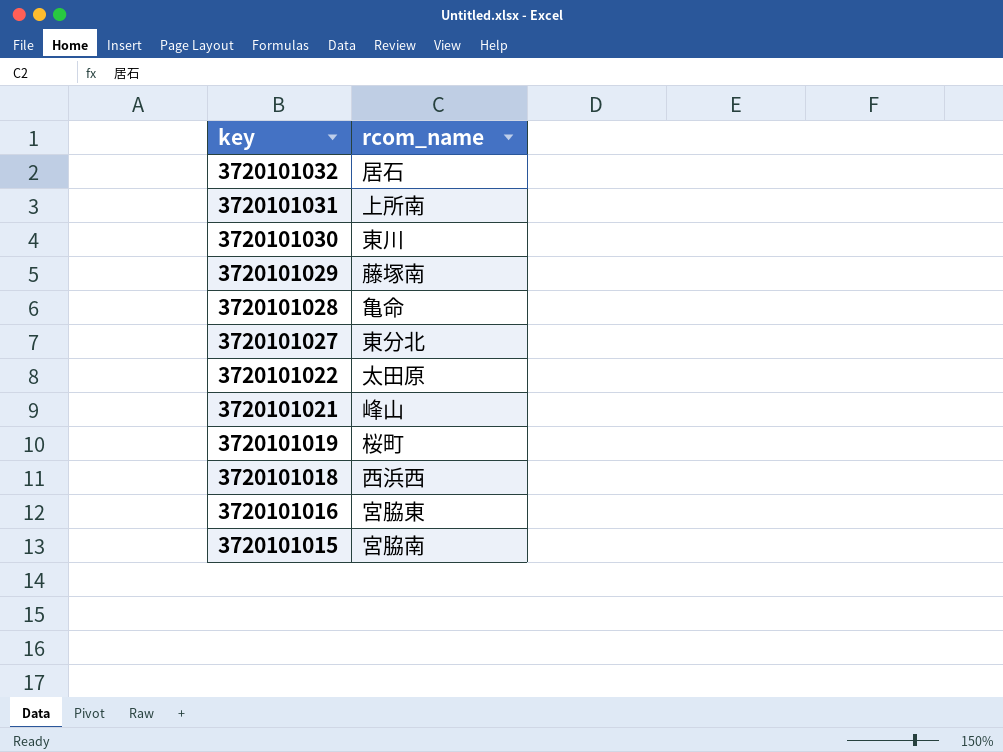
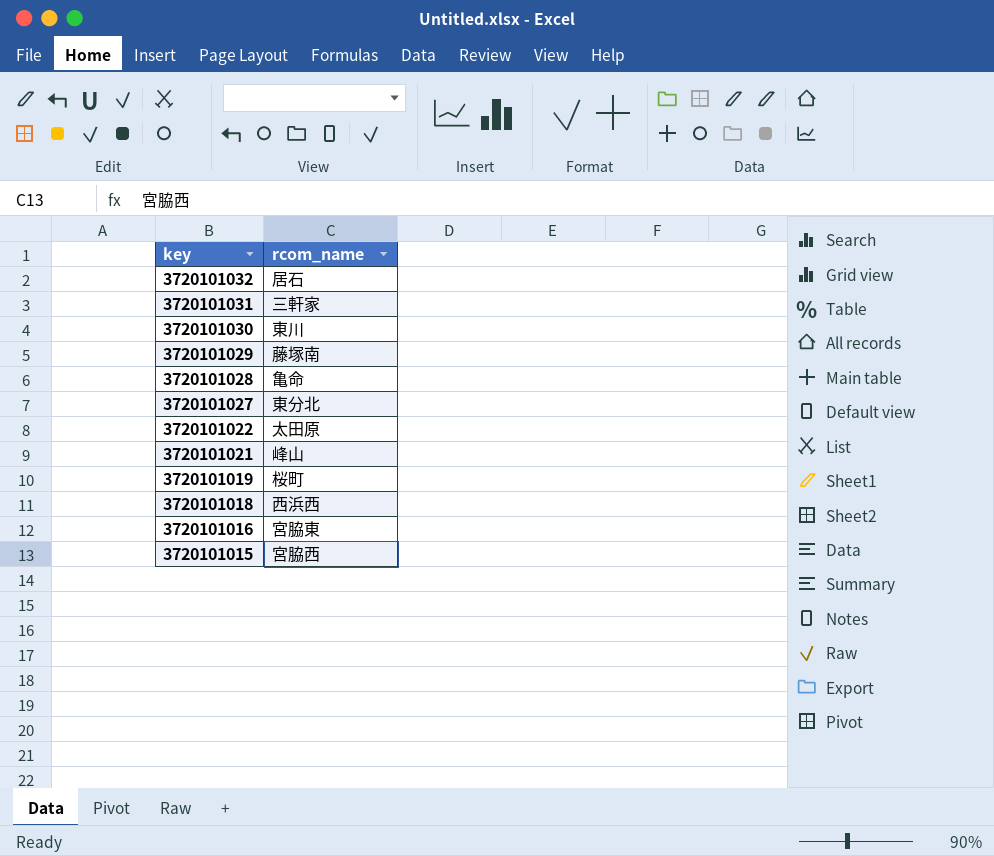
3720101031 | rcom_name: 上所南 -> 三軒家
3720101015 | rcom_name: 宮脇南 -> 宮脇西

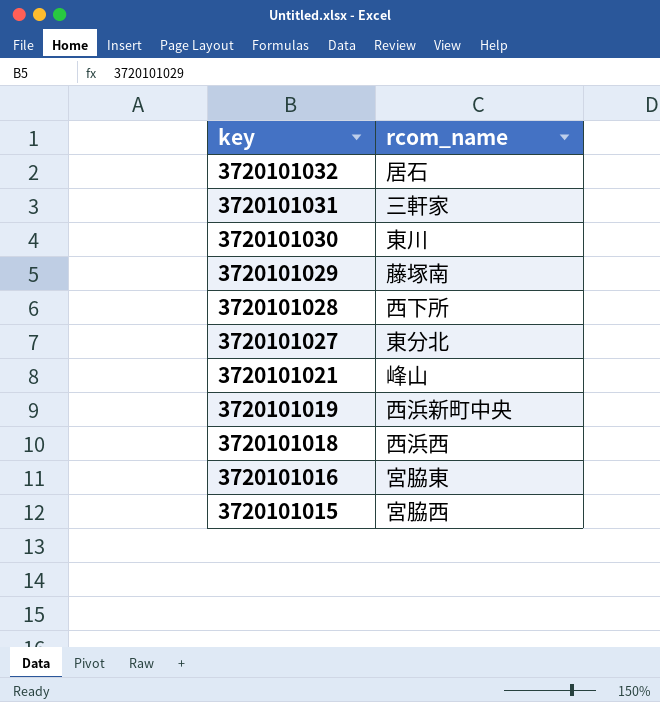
row 3720101022: 太田原 -> none
3720101028 | rcom_name: 亀命 -> 西下所
3720101019 | rcom_name: 桜町 -> 西浜新町中央

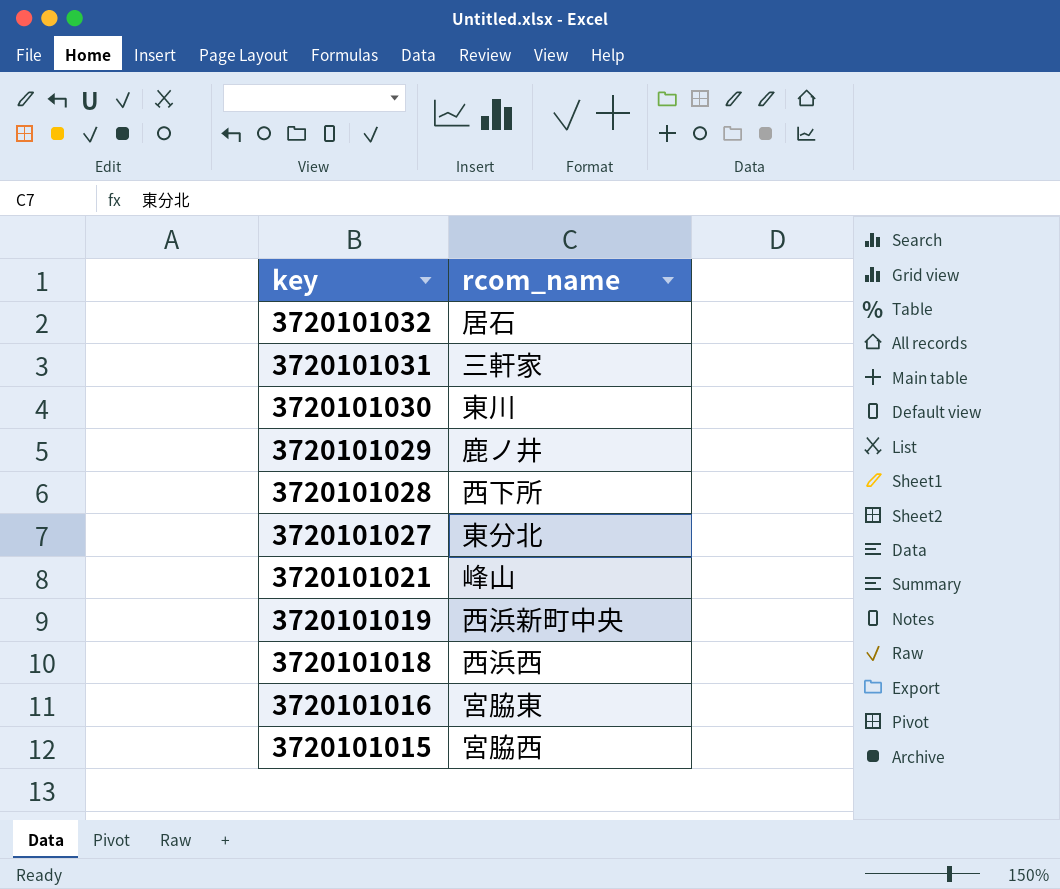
3720101029 | rcom_name: 藤塚南 -> 鹿ノ井

